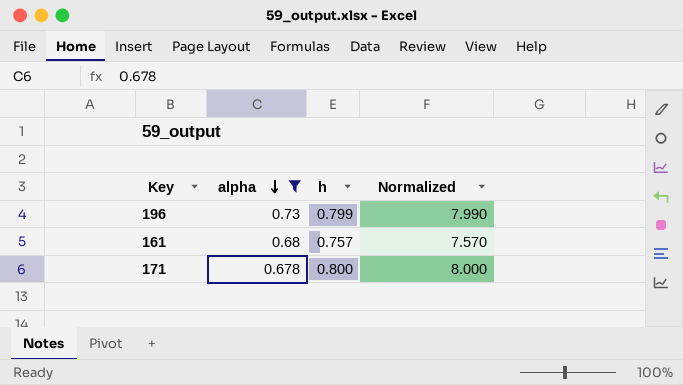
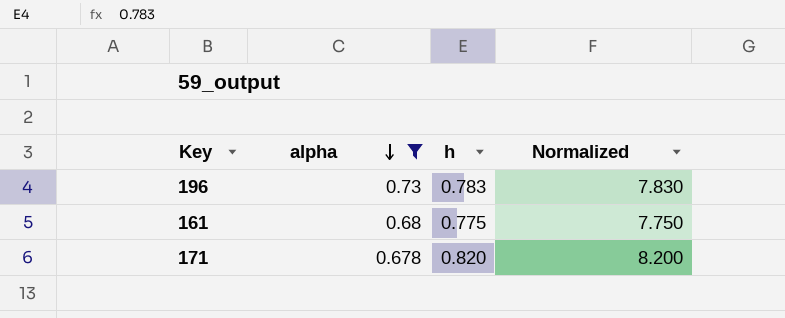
196 | h: 0.799 -> 0.783
196 | Normalized: 7.990 -> 7.830
161 | h: 0.757 -> 0.775
161 | Normalized: 7.570 -> 7.750
171 | h: 0.800 -> 0.820
171 | Normalized: 8.000 -> 8.200

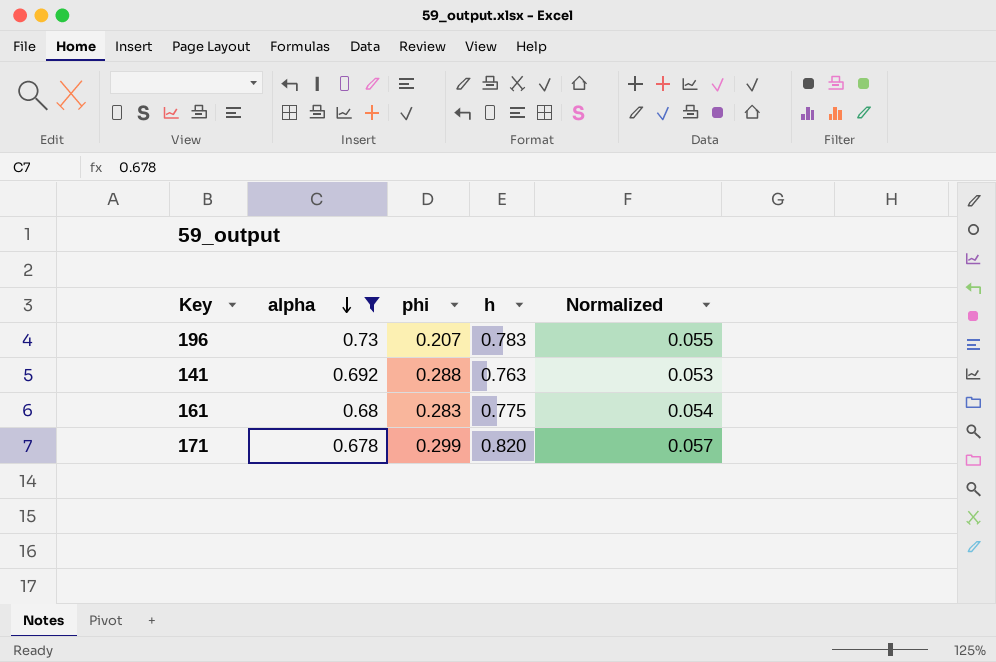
column phi | position: none -> 3
column Normalized | formula: [h] * 10 -> [h] * 0.07
row 141: none -> 0.692 | 0.288 | 0.763 | 0.053

